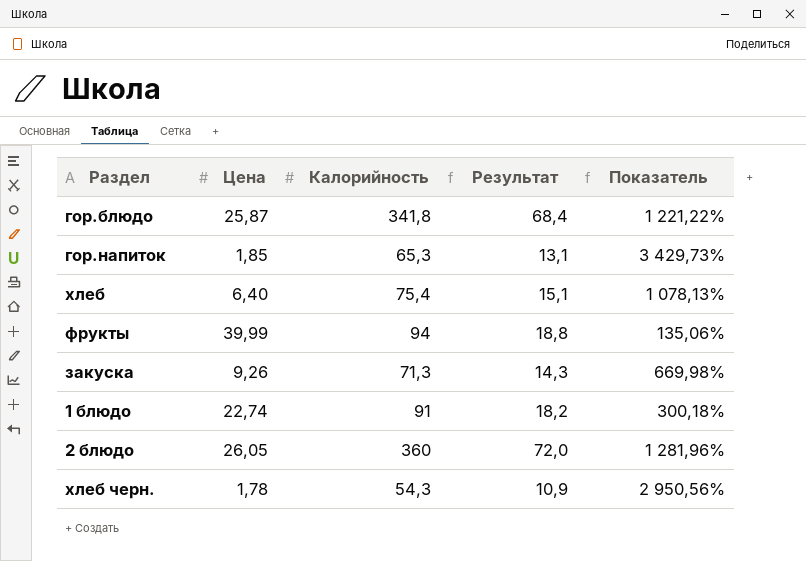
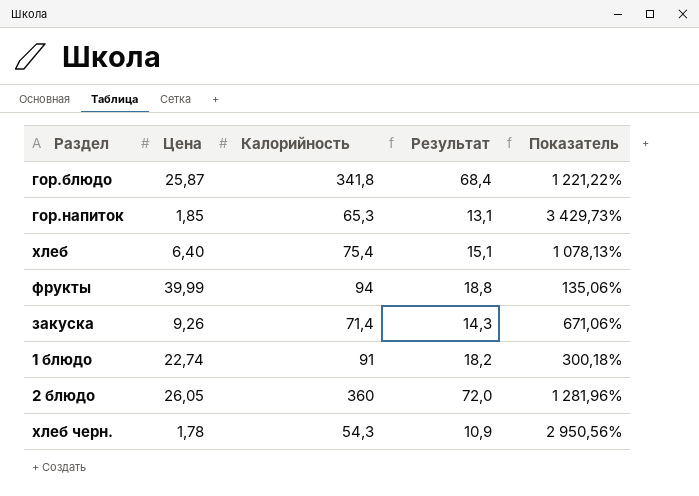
закуска | Калорийность: 71,3 -> 71,4
закуска | Показатель: 669,98% -> 671,06%

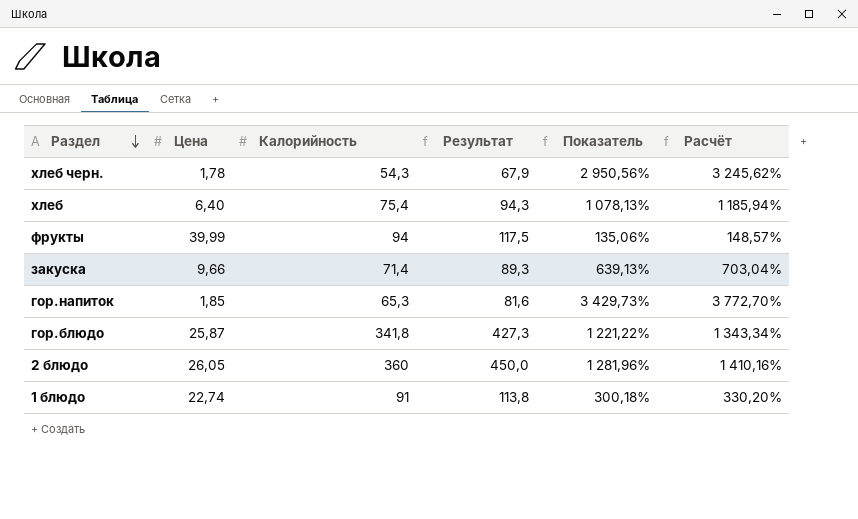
row order: none -> Раздел descending
column Результат | formula: [Калорийность] * 0,2 -> [Калорийность] * 1,25
column Расчёт | formula: none -> [Показатель] * 1,1
закуска | Цена: 9,26 -> 9,66
закуска | Показатель: 671,06% -> 639,13%

